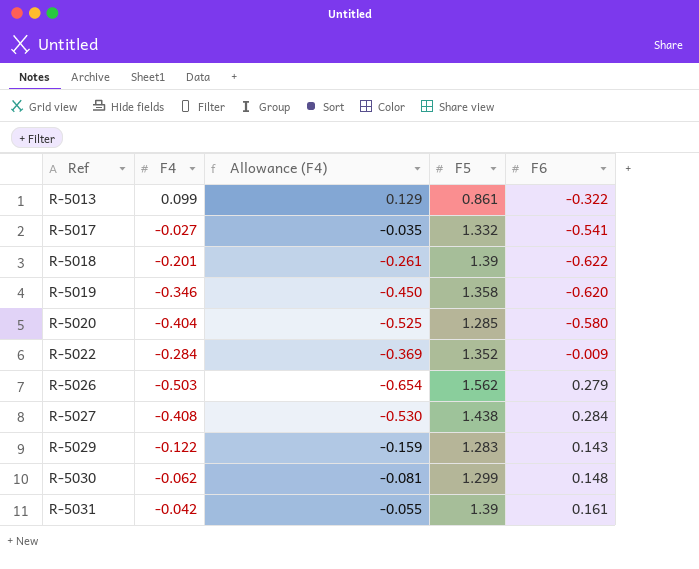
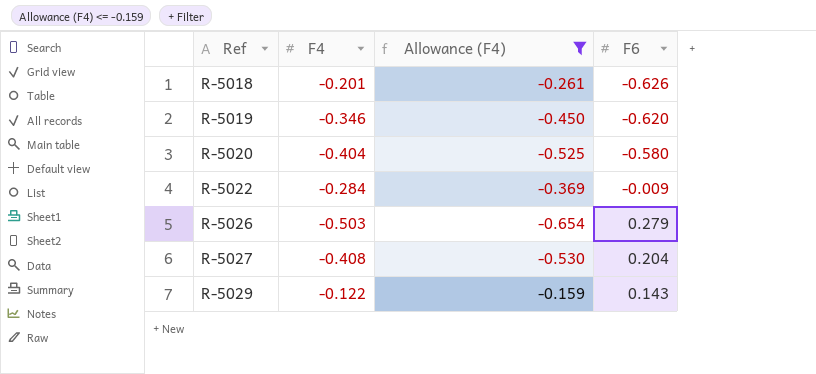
filter: none -> Allowance (F4) <= -0.159
column F5 | position: 4 -> none
R-5018 | F6: -0.622 -> -0.626
R-5027 | F6: 0.284 -> 0.204

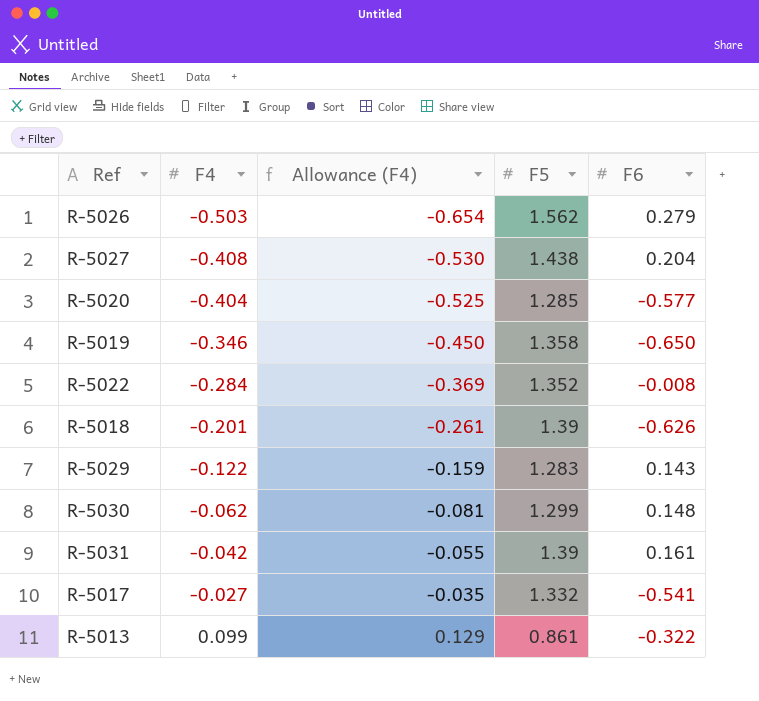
filter: Allowance (F4) <= -0.159 -> none
row order: Ref ascending -> F4 ascending
column F5 | position: none -> 4
R-5020 | F6: -0.580 -> -0.577
R-5019 | F6: -0.620 -> -0.650
R-5022 | F6: -0.009 -> -0.008

